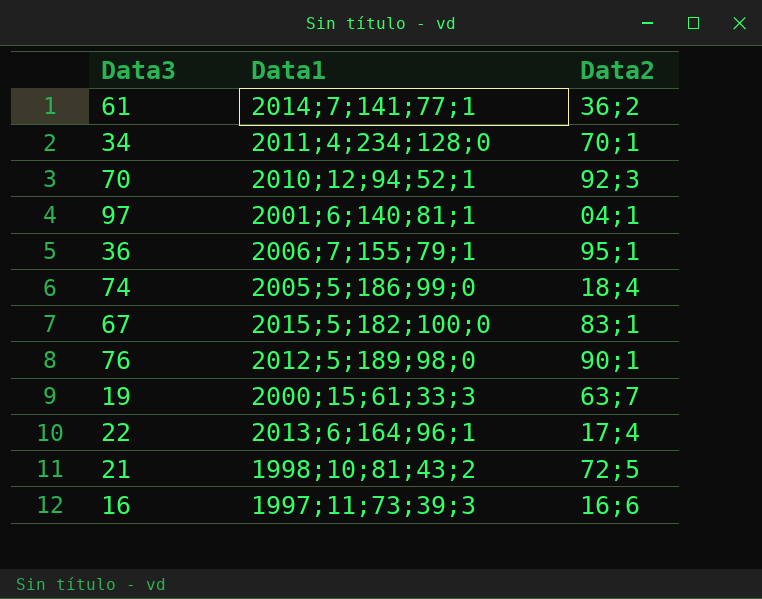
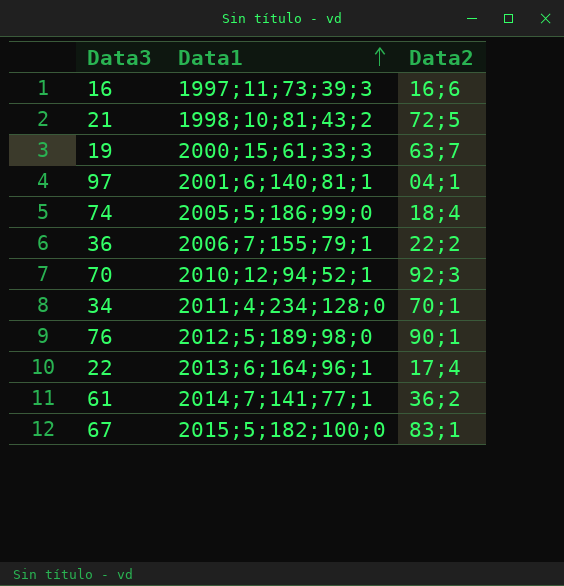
row order: none -> Data1 ascending
36 | Data2: 95;1 -> 22;2

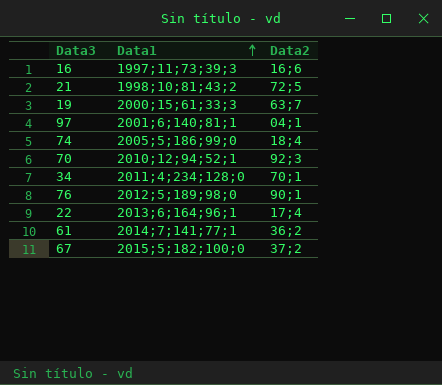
row 36: 2006;7;155;79;1 | 22;2 -> none
67 | Data2: 83;1 -> 37;2

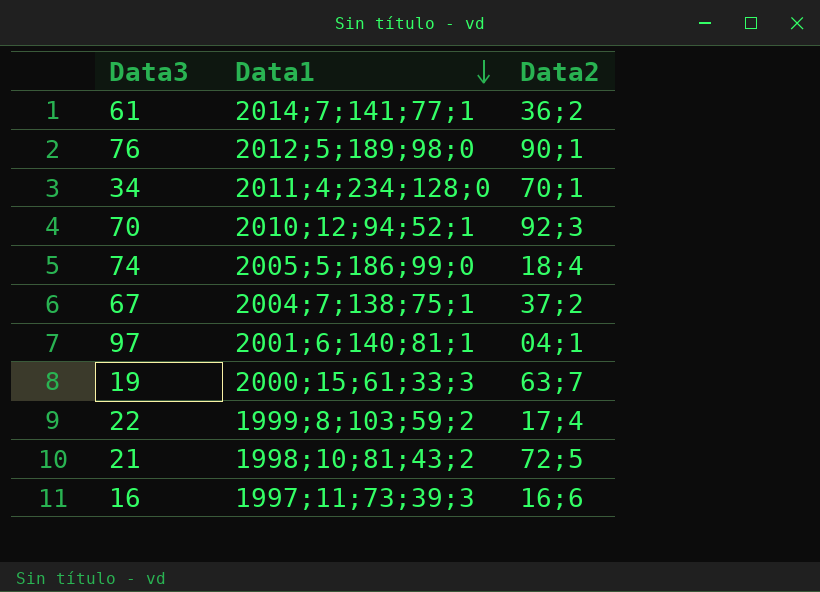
row order: Data1 ascending -> Data1 descending
67 | Data1: 2015;5;182;100;0 -> 2004;7;138;75;1
22 | Data1: 2013;6;164;96;1 -> 1999;8;103;59;2

